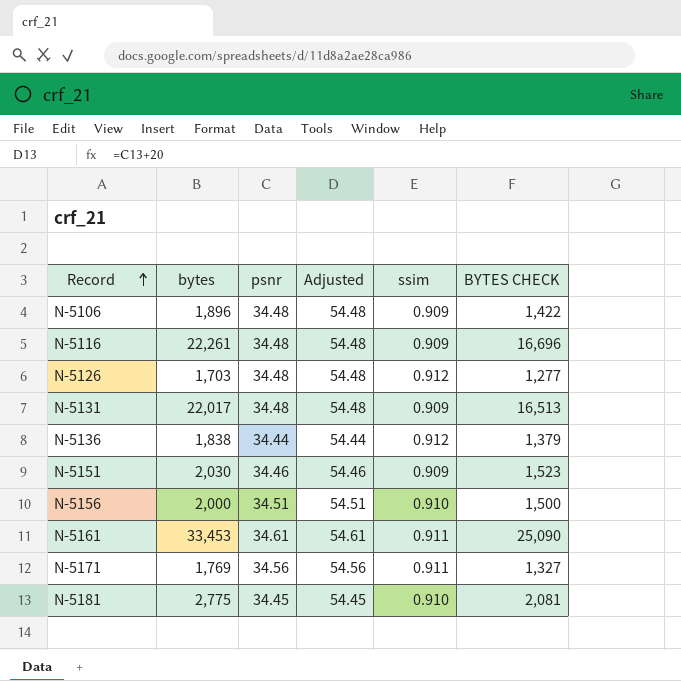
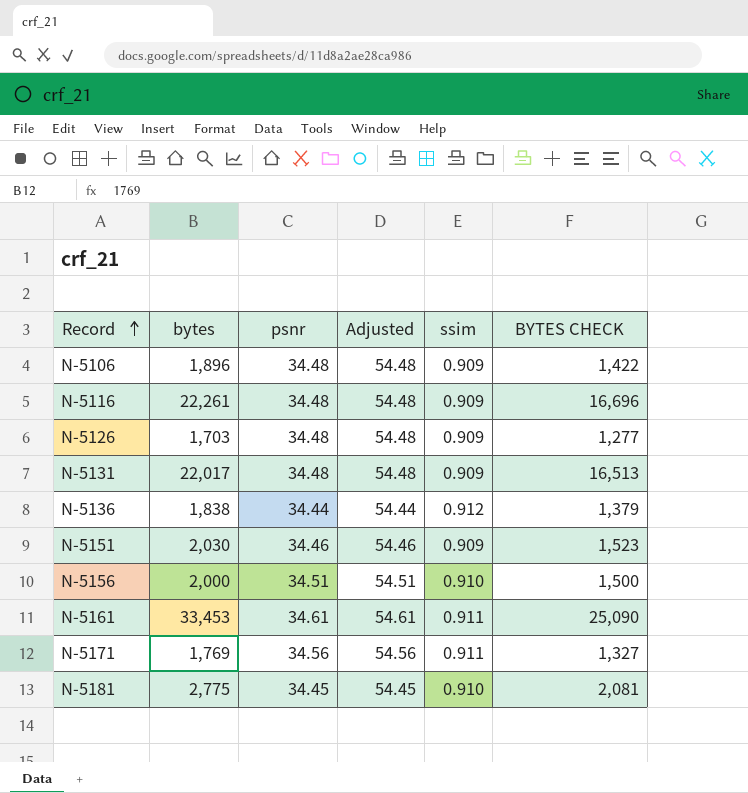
N-5126 | ssim: 0.912 -> 0.909

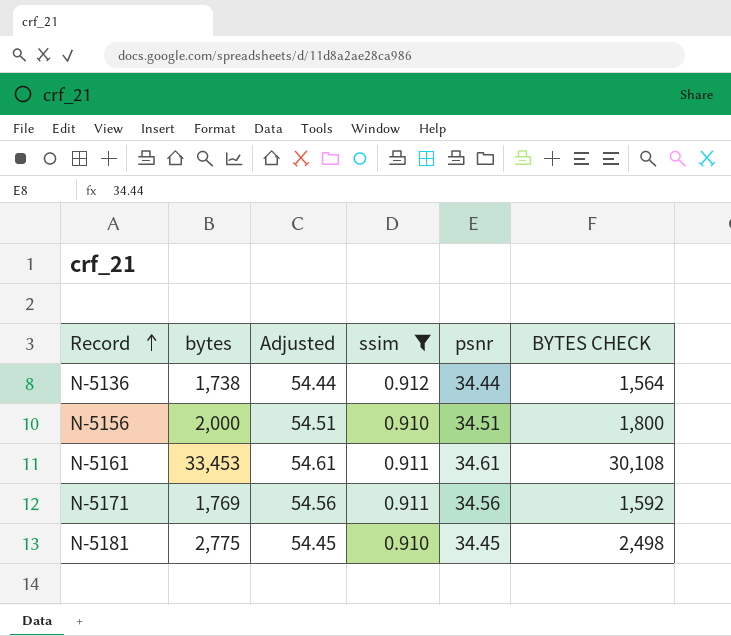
filter: none -> ssim != 0.909
column psnr | position: 3 -> 5
column BYTES CHECK | formula: [bytes] * 0.75 -> [bytes] * 0.9
N-5136 | bytes: 1,838 -> 1,738

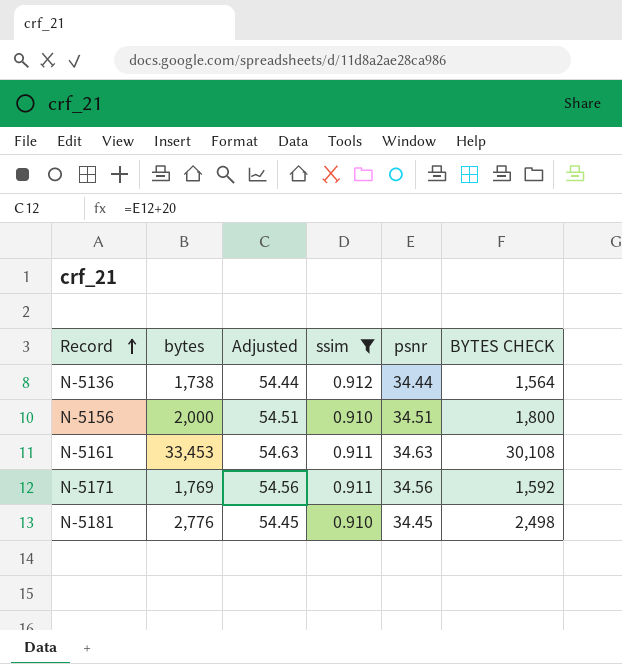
N-5161 | Adjusted: 54.61 -> 54.63
N-5161 | psnr: 34.61 -> 34.63
N-5181 | bytes: 2,775 -> 2,776

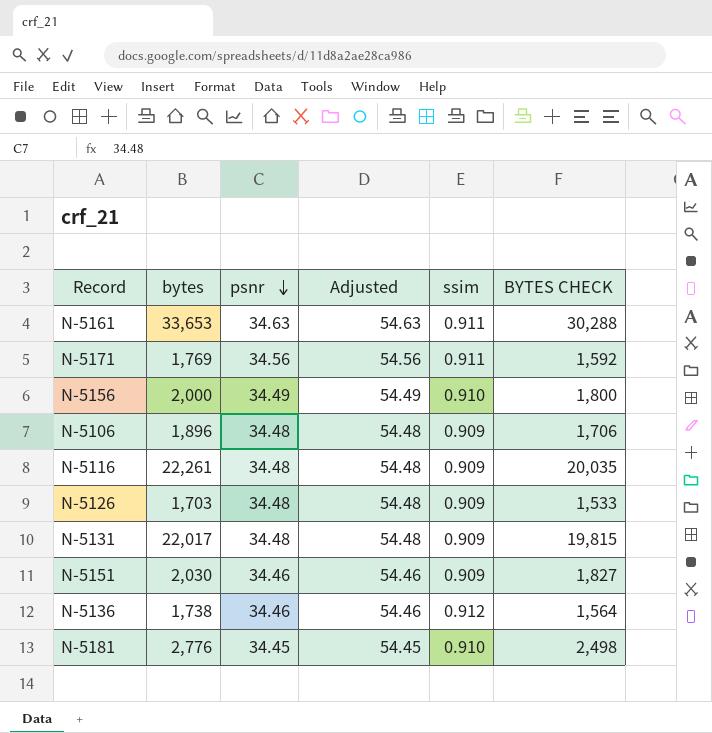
filter: ssim != 0.909 -> none
row order: Record ascending -> psnr descending
column psnr | position: 5 -> 3
N-5161 | bytes: 33,453 -> 33,653
N-5161 | BYTES CHECK: 30,108 -> 30,288
N-5156 | psnr: 34.51 -> 34.49
N-5156 | Adjusted: 54.51 -> 54.49
N-5136 | psnr: 34.44 -> 34.46
N-5136 | Adjusted: 54.44 -> 54.46

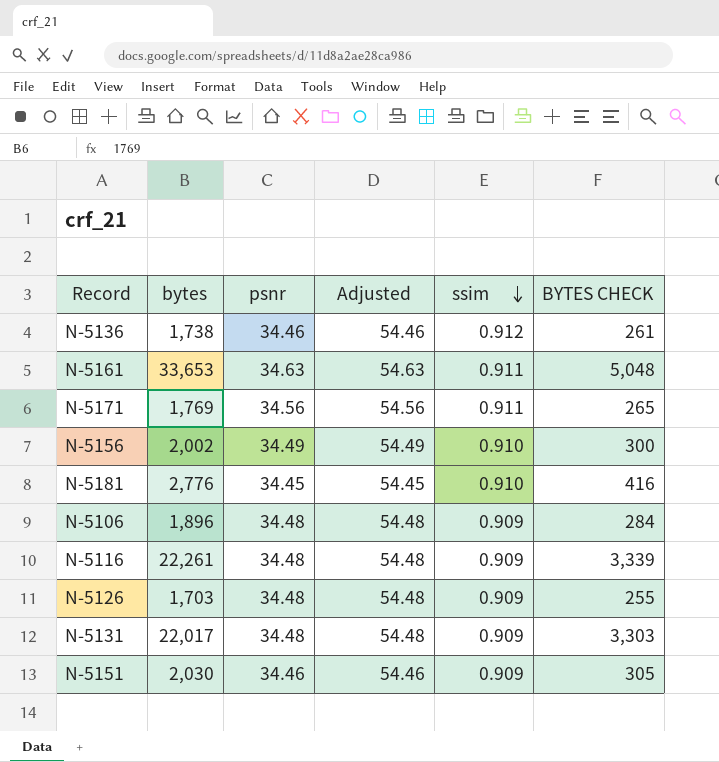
row order: psnr descending -> ssim descending
column BYTES CHECK | formula: [bytes] * 0.9 -> [bytes] * 0.15
N-5156 | bytes: 2,000 -> 2,002

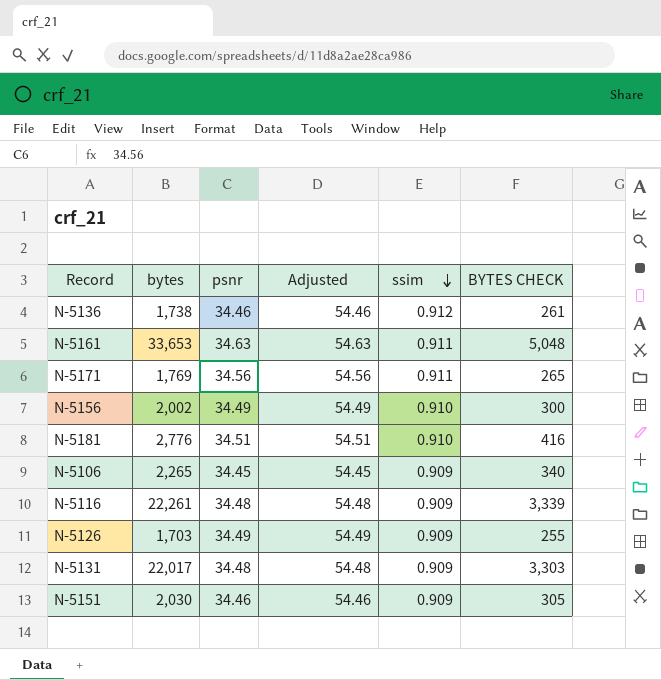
N-5181 | psnr: 34.45 -> 34.51
N-5181 | Adjusted: 54.45 -> 54.51
N-5106 | bytes: 1,896 -> 2,265
N-5106 | psnr: 34.48 -> 34.45
N-5106 | Adjusted: 54.48 -> 54.45
N-5106 | BYTES CHECK: 284 -> 340
N-5126 | psnr: 34.48 -> 34.49
N-5126 | Adjusted: 54.48 -> 54.49

